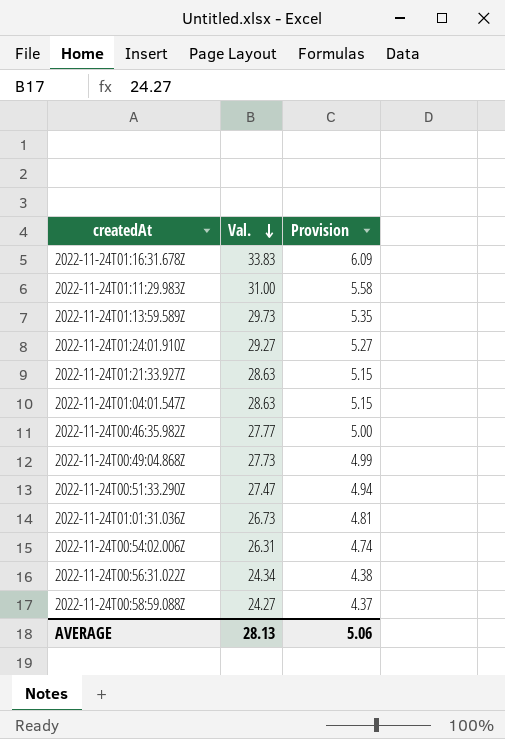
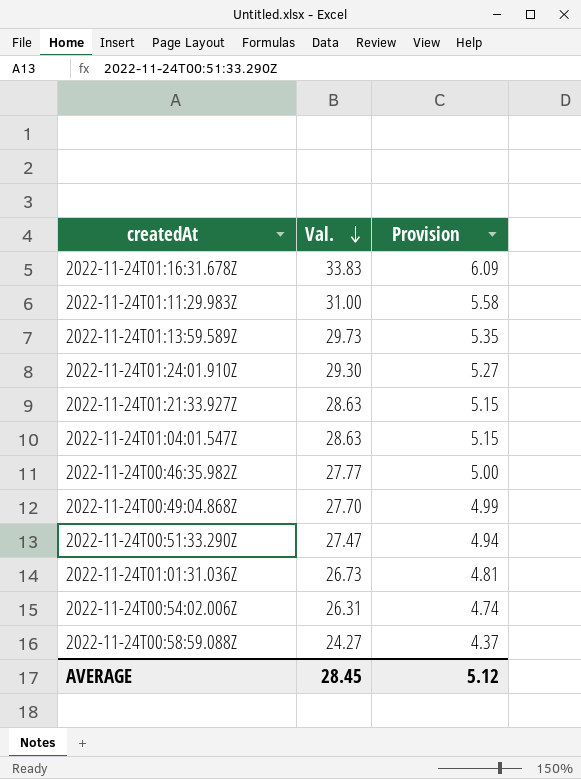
row 2022-11-24T00:56:31.022Z: 24.34 | 4.38 -> none
2022-11-24T01:24:01.910Z | Val.: 29.27 -> 29.30
2022-11-24T00:49:04.868Z | Val.: 27.73 -> 27.70
AVERAGE | Val.: 28.13 -> 28.45
AVERAGE | Provision: 5.06 -> 5.12

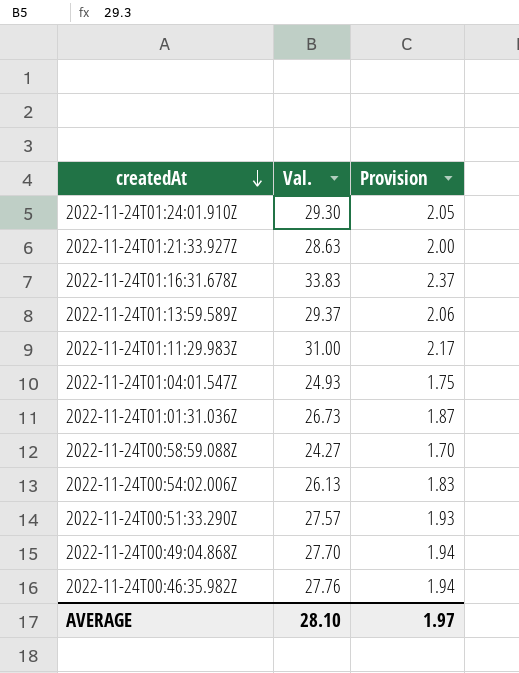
row order: Val. descending -> createdAt descending
column Provision | formula: [Val.] * 0.18 -> [Val.] * 0.07
2022-11-24T01:13:59.589Z | Val.: 29.73 -> 29.37
2022-11-24T01:04:01.547Z | Val.: 28.63 -> 24.93
2022-11-24T00:54:02.006Z | Val.: 26.31 -> 26.13
2022-11-24T00:51:33.290Z | Val.: 27.47 -> 27.57
2022-11-24T00:46:35.982Z | Val.: 27.77 -> 27.76
AVERAGE | Val.: 28.45 -> 28.10
AVERAGE | Provision: 5.12 -> 1.97

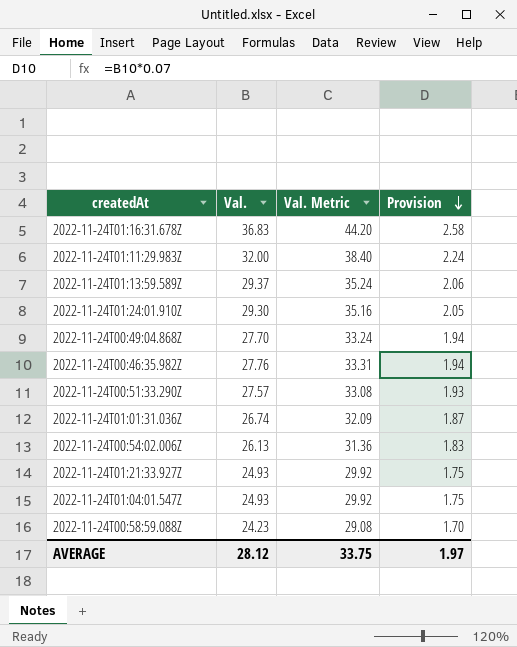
row order: createdAt descending -> Provision descending
column Val. Metric | formula: none -> [Val.] * 1.2
2022-11-24T01:16:31.678Z | Val.: 33.83 -> 36.83
2022-11-24T01:16:31.678Z | Provision: 2.37 -> 2.58
2022-11-24T01:11:29.983Z | Val.: 31.00 -> 32.00
2022-11-24T01:11:29.983Z | Provision: 2.17 -> 2.24
2022-11-24T01:01:31.036Z | Val.: 26.73 -> 26.74
2022-11-24T01:21:33.927Z | Val.: 28.63 -> 24.93
2022-11-24T01:21:33.927Z | Provision: 2.00 -> 1.75
2022-11-24T00:58:59.088Z | Val.: 24.27 -> 24.23
AVERAGE | Val.: 28.10 -> 28.12

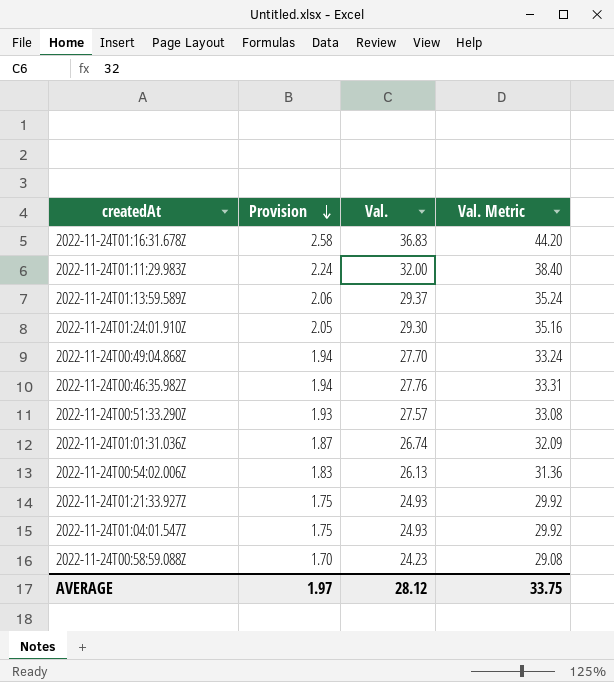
column Provision | position: 4 -> 2

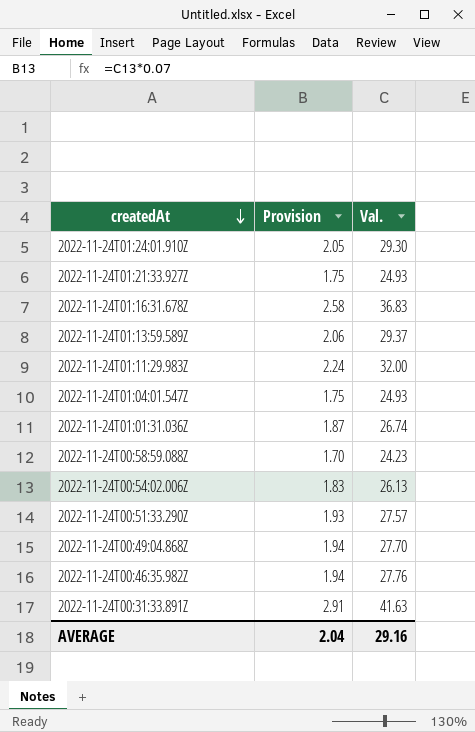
row order: Provision descending -> createdAt descending
column Val. Metric | formula: [Val.] * 1.2 -> none
row 2022-11-24T00:31:33.891Z: none -> 2.91 | 41.63
AVERAGE | Provision: 1.97 -> 2.04
AVERAGE | Val.: 28.12 -> 29.16

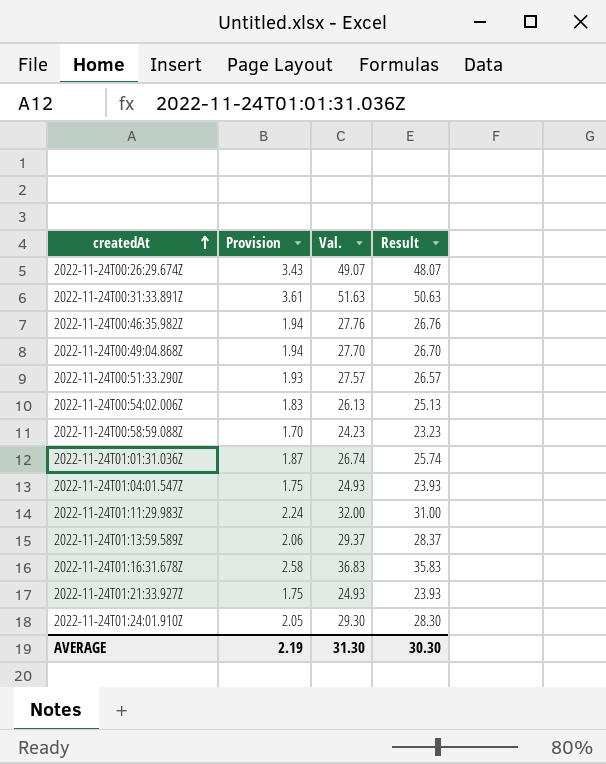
row order: createdAt descending -> createdAt ascending
column Result | formula: none -> [Val.] - 1
row 2022-11-24T00:26:29.674Z: none -> 3.43 | 49.07 | 48.07
2022-11-24T00:31:33.891Z | Provision: 2.91 -> 3.61
2022-11-24T00:31:33.891Z | Val.: 41.63 -> 51.63
AVERAGE | Provision: 2.04 -> 2.19
AVERAGE | Val.: 29.16 -> 31.30

